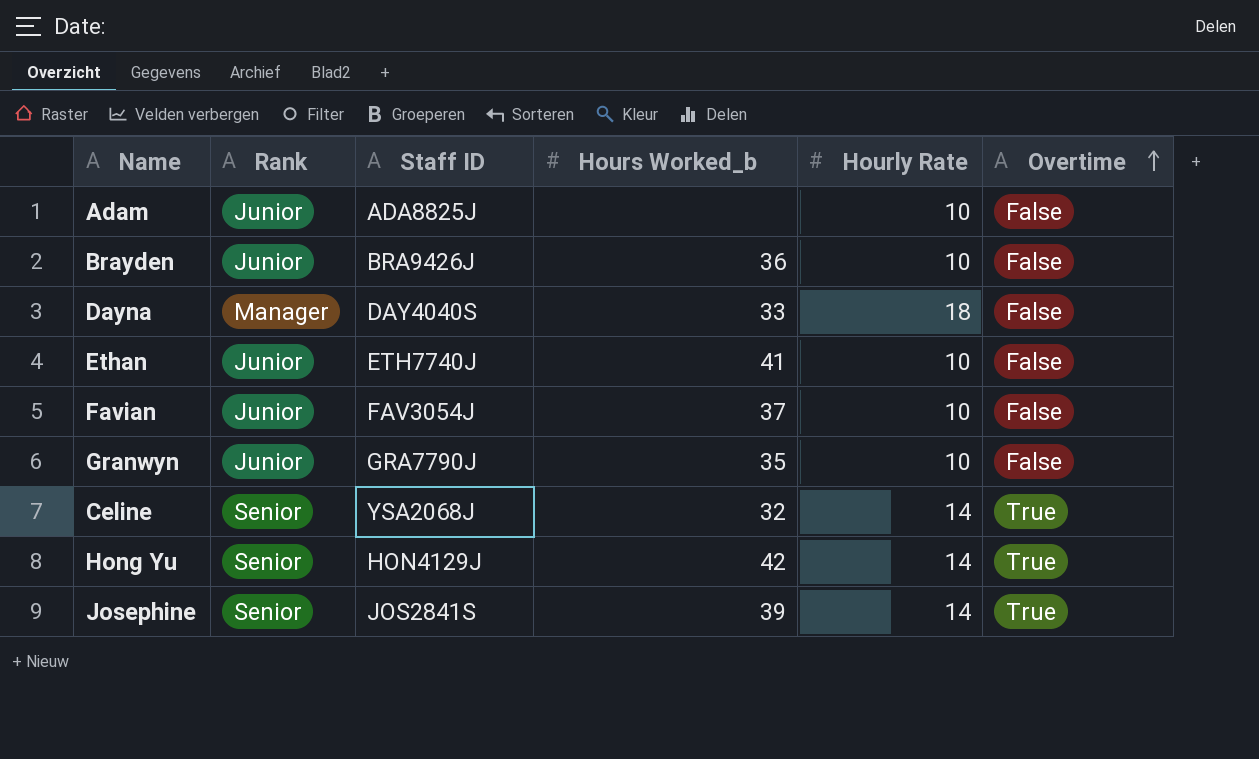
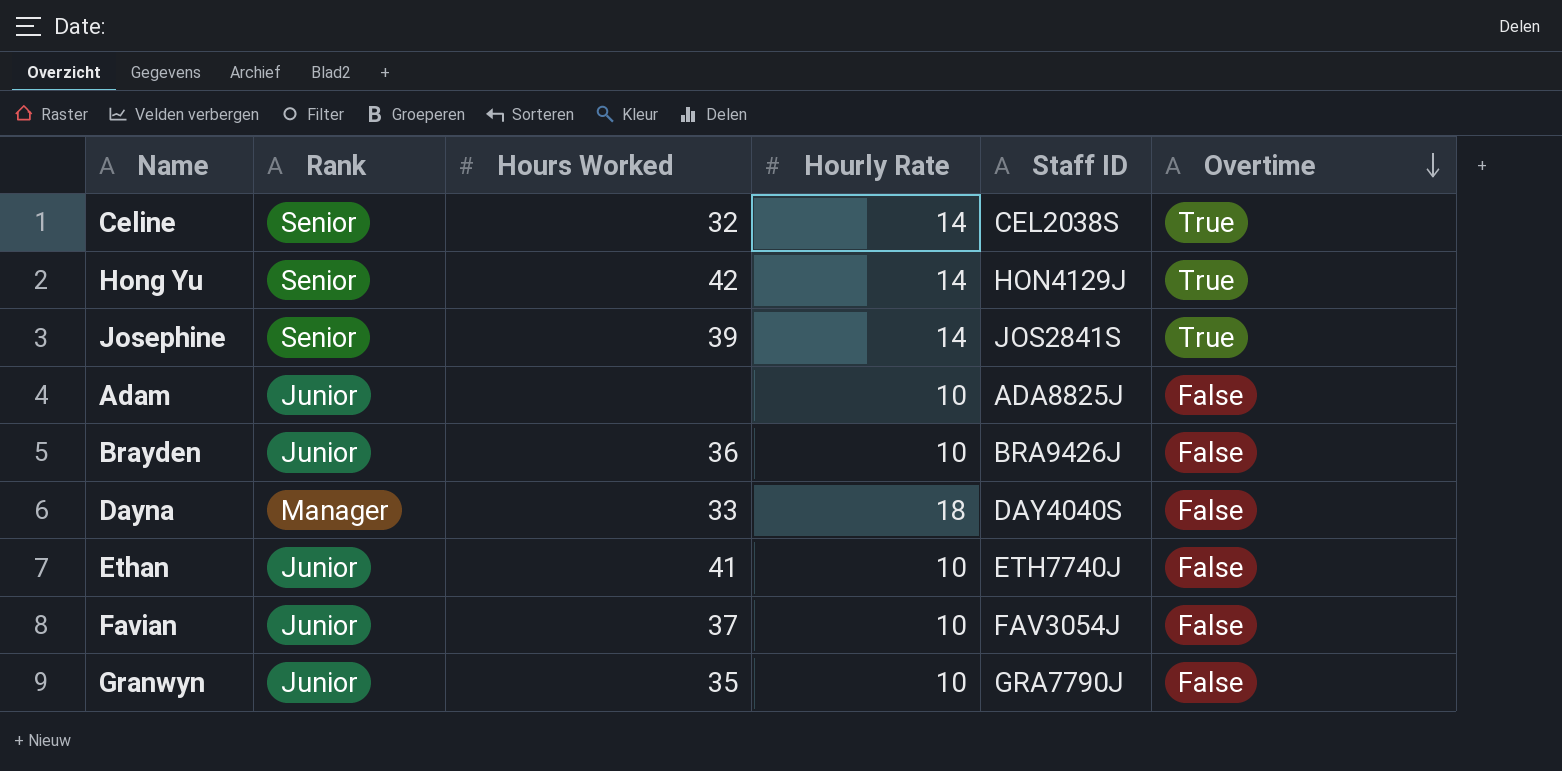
row order: Overtime ascending -> Overtime descending
column name: Hours Worked_b -> Hours Worked
column Staff ID | position: 3 -> 5
Celine | Staff ID: YSA2068J -> CEL2038S

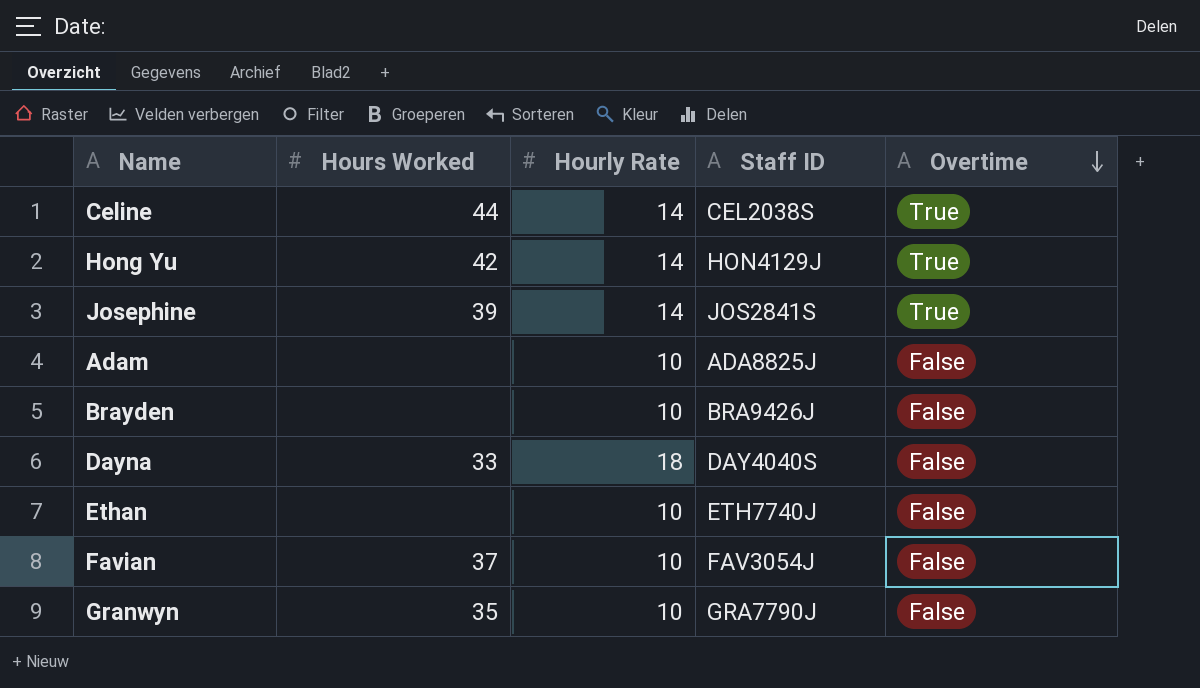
column Rank | position: 2 -> none
Celine | Hours Worked: 32 -> 44
Brayden | Hours Worked: 36 -> none
Ethan | Hours Worked: 41 -> none

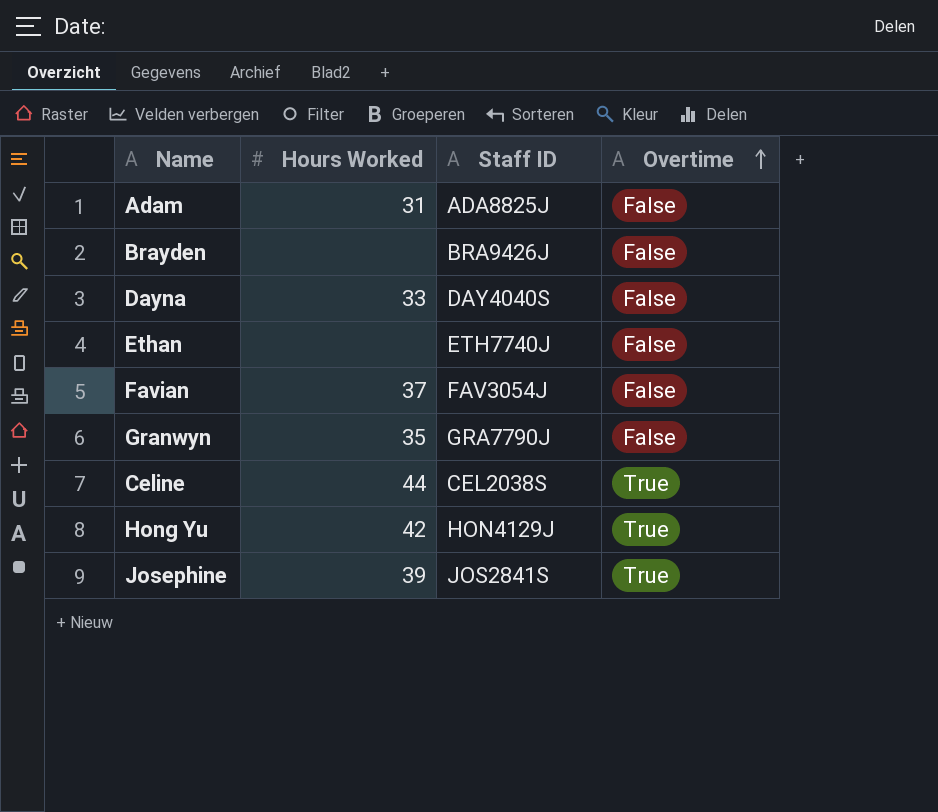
row order: Overtime descending -> Overtime ascending
column Hourly Rate | position: 3 -> none
Adam | Hours Worked: none -> 31

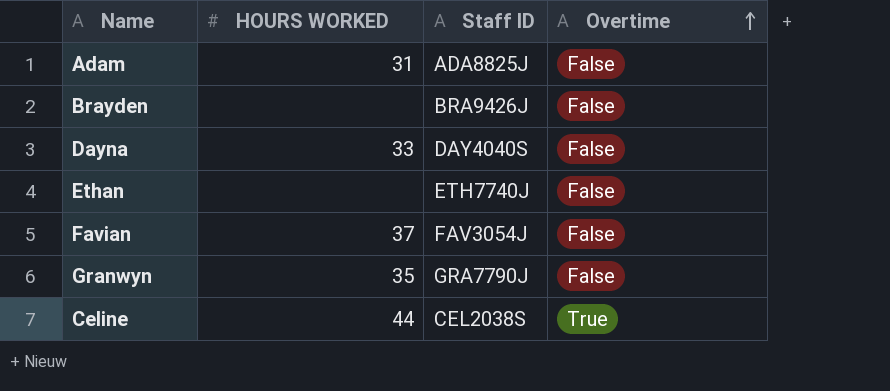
column name: Hours Worked -> HOURS WORKED
row Hong Yu: 42 | HON4129J | True -> none
row Josephine: 39 | JOS2841S | True -> none

